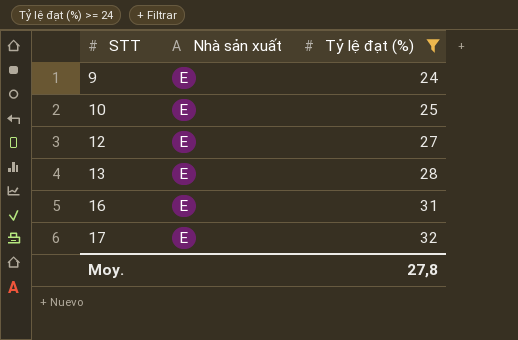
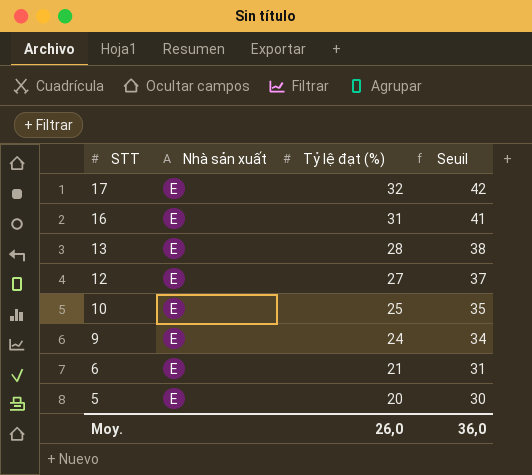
filter: Tỷ lệ đạt (%) >= 24 -> none
row order: STT ascending -> STT descending
column Seuil | formula: none -> [Tỷ lệ đạt (%)] + 10
Moy. | Tỷ lệ đạt (%): 27,8 -> 26,0

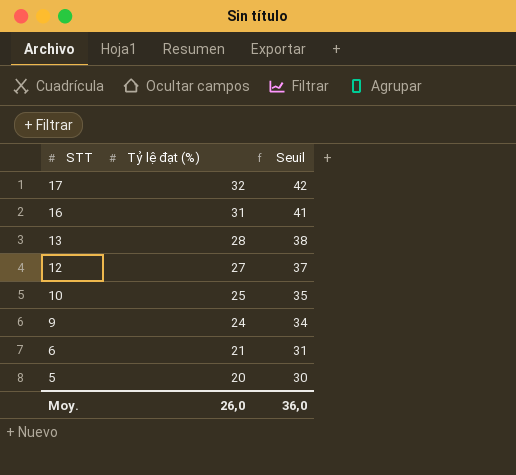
column Nhà sản xuất | position: 2 -> none

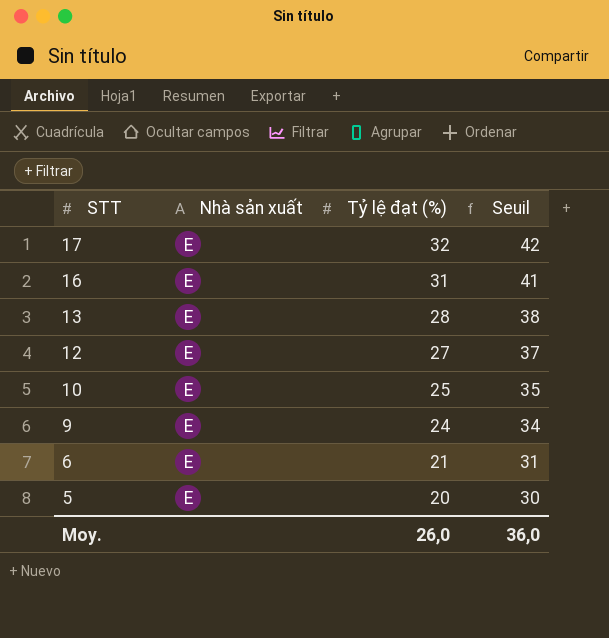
column Nhà sản xuất | position: none -> 2

